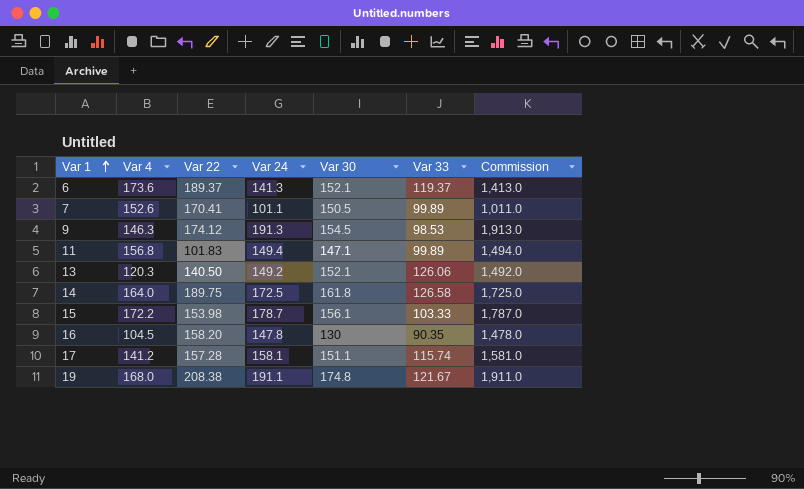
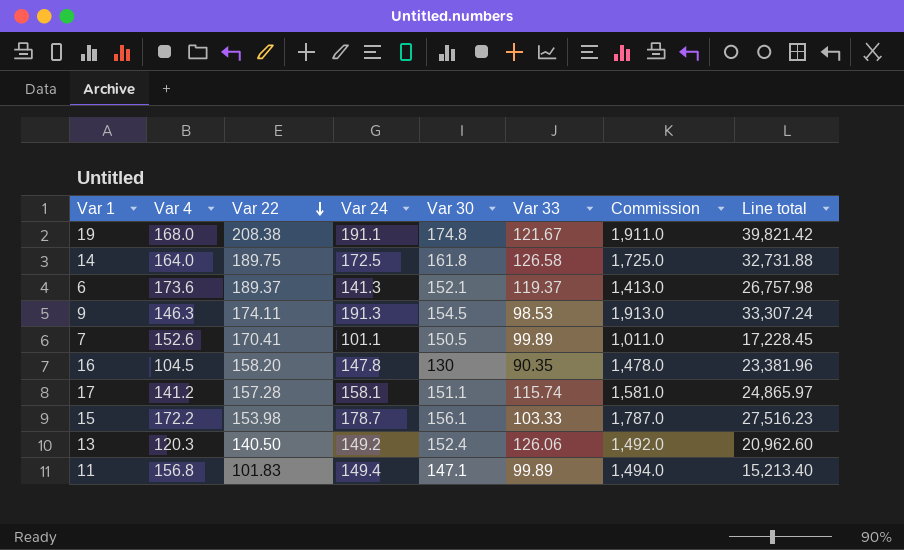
row order: Var 1 ascending -> Var 22 descending
column Line total | formula: none -> [Var 22] * [Var 24]
9 | Var 22: 174.12 -> 174.11
13 | Var 30: 152.1 -> 152.4

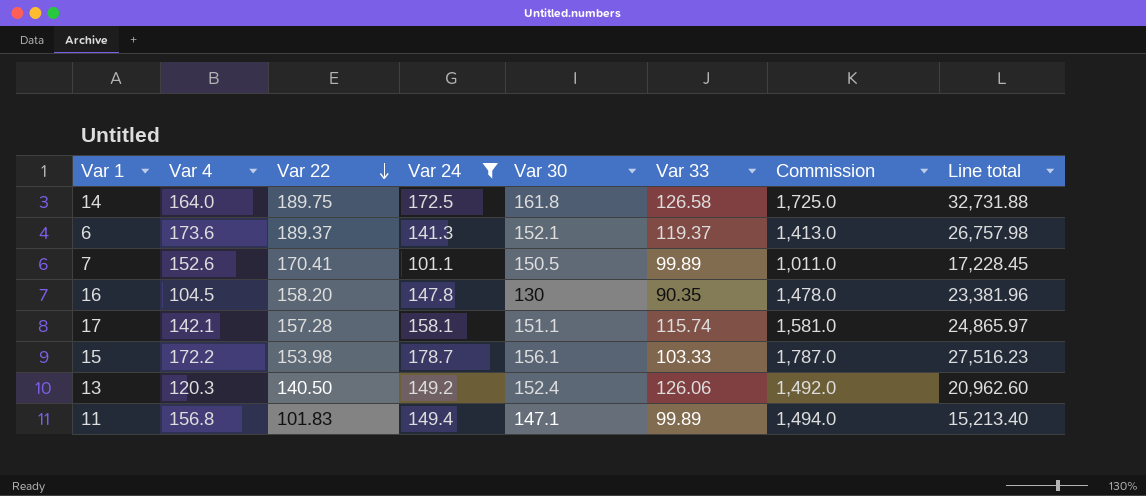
filter: none -> Var 24 <= 178.7
17 | Var 4: 141.2 -> 142.1

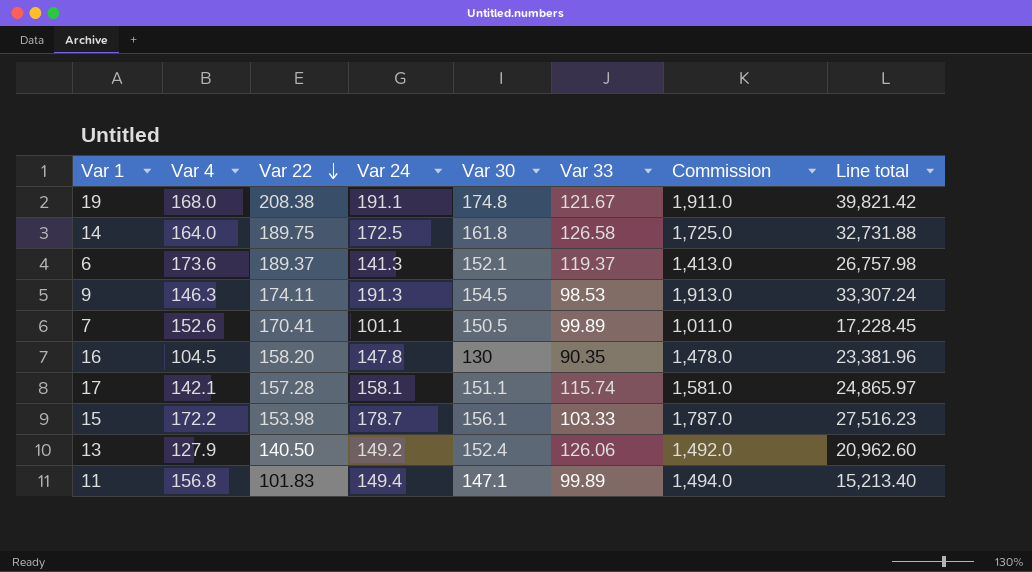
filter: Var 24 <= 178.7 -> none
13 | Var 4: 120.3 -> 127.9

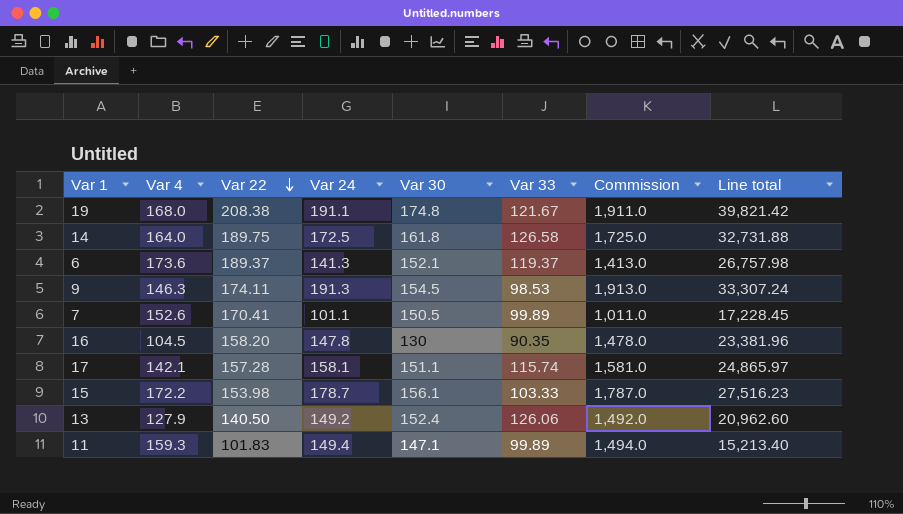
11 | Var 4: 156.8 -> 159.3

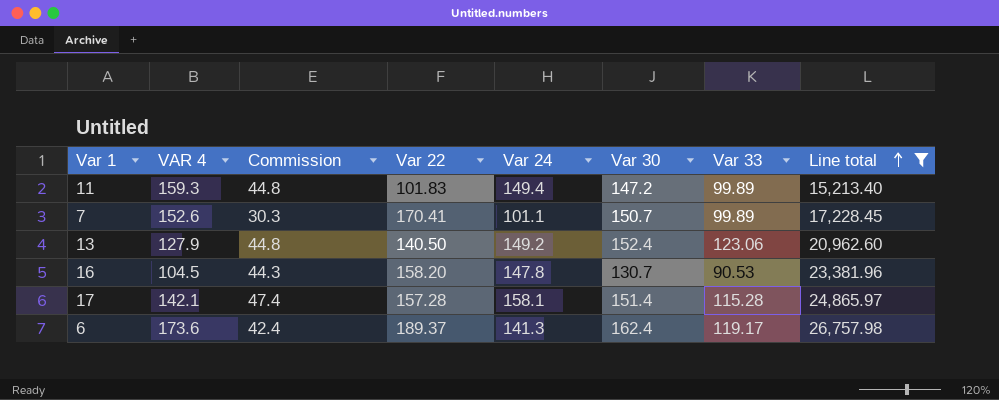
filter: none -> Line total <= 26,757.98
row order: Var 22 descending -> Line total ascending
column name: Var 4 -> VAR 4
column Commission | formula: [Var 24] * 10 -> [Var 24] * 0.3
column Commission | position: 7 -> 3
11 | Var 30: 147.1 -> 147.2
7 | Var 30: 150.5 -> 150.7
13 | Var 33: 126.06 -> 123.06
16 | Var 30: 130 -> 130.7
16 | Var 33: 90.35 -> 90.53
17 | Var 30: 151.1 -> 151.4
17 | Var 33: 115.74 -> 115.28
6 | Var 30: 152.1 -> 162.4
6 | Var 33: 119.37 -> 119.17

